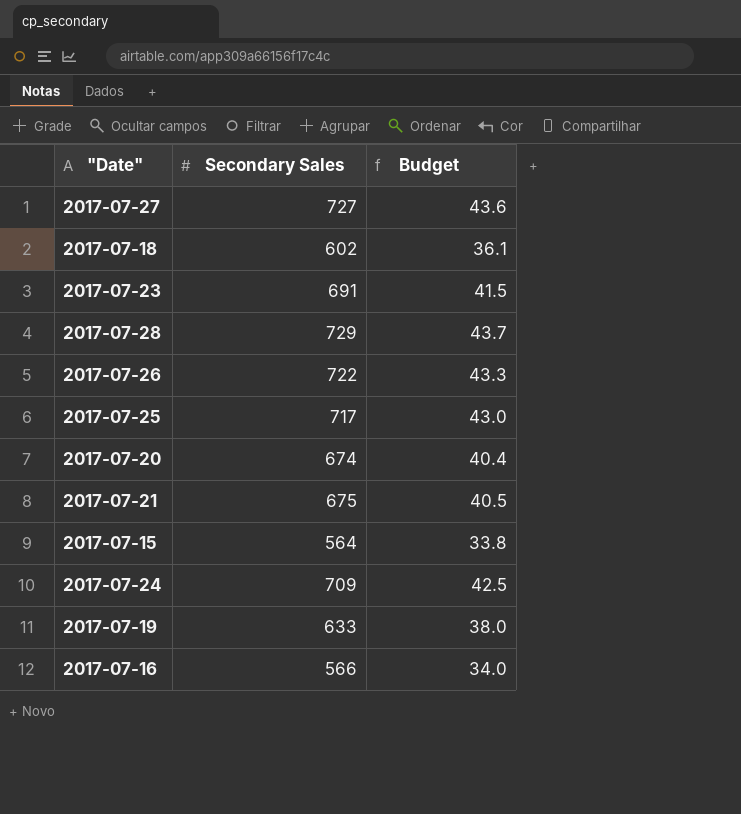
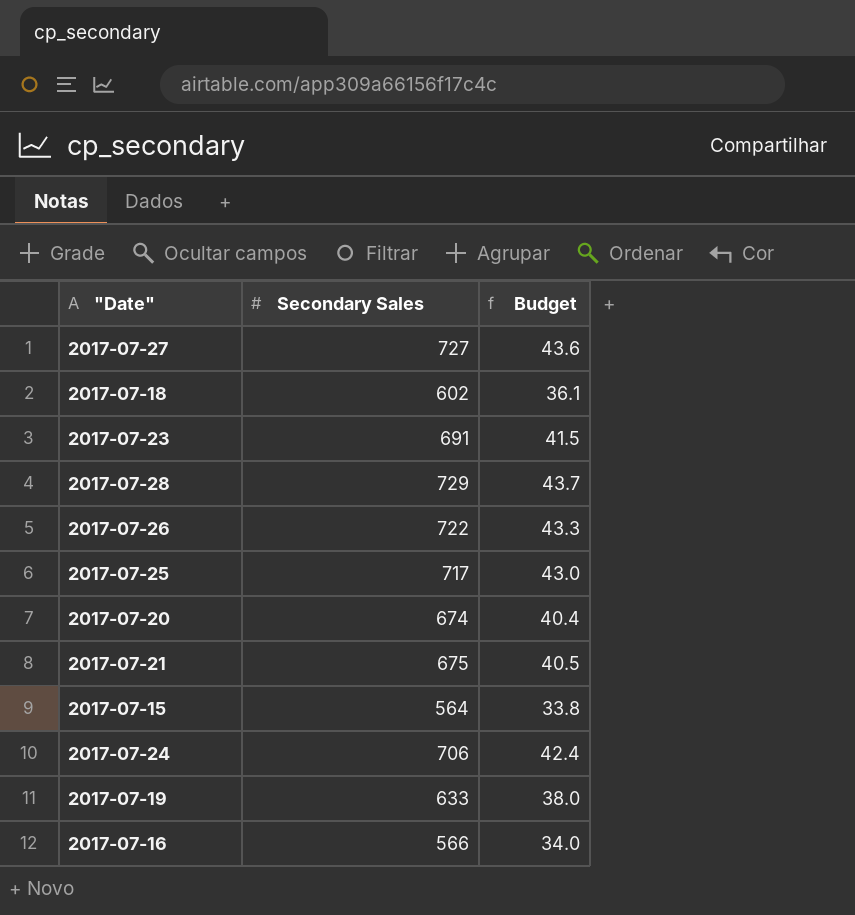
2017-07-24 | Secondary Sales: 709 -> 706
2017-07-24 | Budget: 42.5 -> 42.4

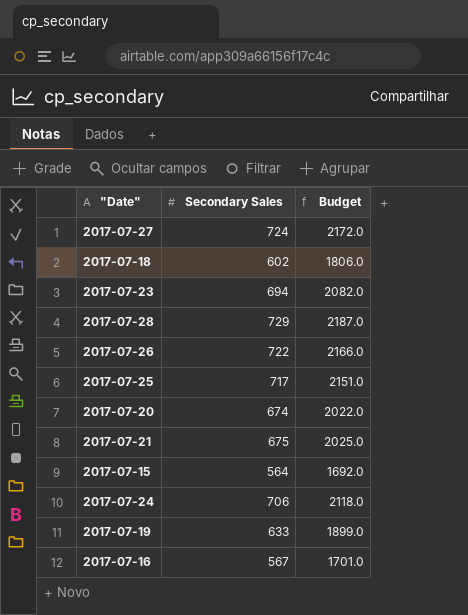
column Budget | formula: [Secondary Sales] * 0.06 -> [Secondary Sales] * 3
2017-07-27 | Secondary Sales: 727 -> 724
2017-07-23 | Secondary Sales: 691 -> 694
2017-07-16 | Secondary Sales: 566 -> 567

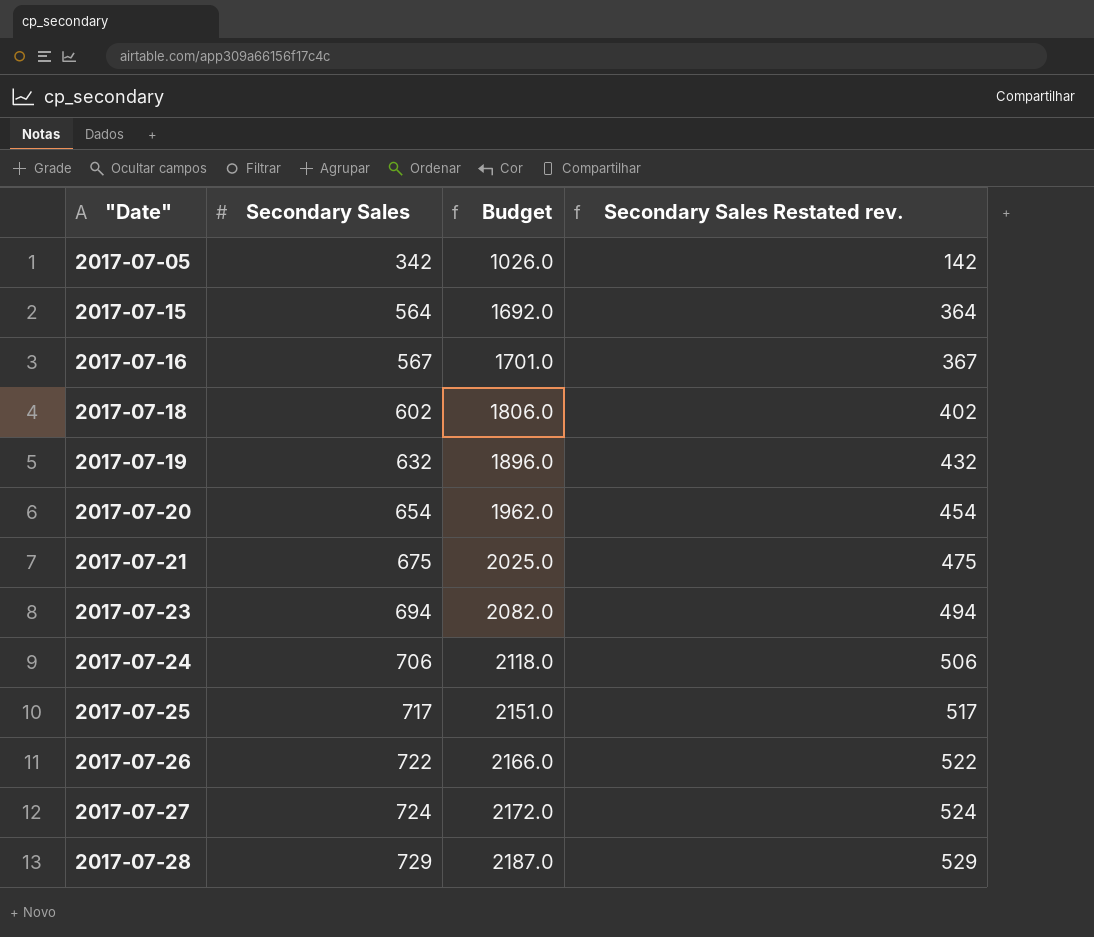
row order: none -> "Date" ascending
column Secondary Sales Restated rev. | formula: none -> [Secondary Sales] - 200
row 2017-07-05: none -> 342 | 1026.0 | 142
2017-07-19 | Secondary Sales: 633 -> 632
2017-07-19 | Budget: 1899.0 -> 1896.0
2017-07-20 | Secondary Sales: 674 -> 654
2017-07-20 | Budget: 2022.0 -> 1962.0

